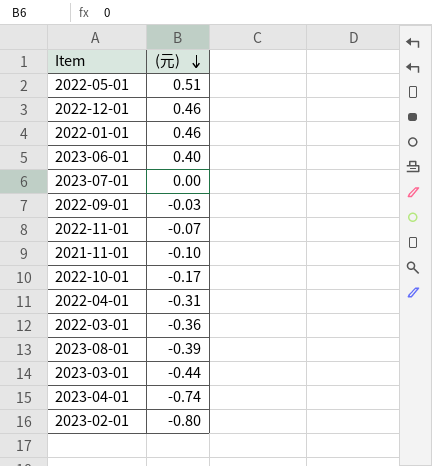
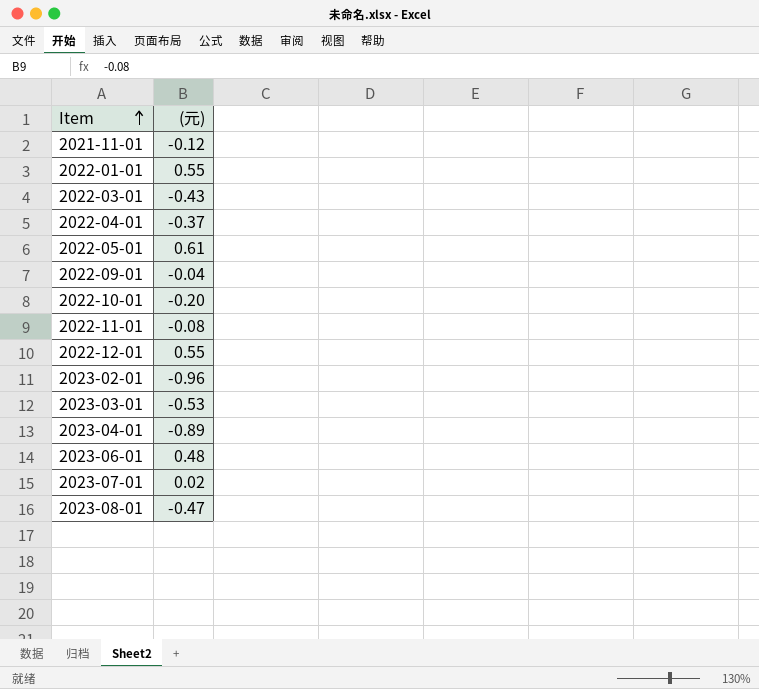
row order: (元) descending -> Item ascending
2021-11-01 | (元): -0.10 -> -0.12
2022-01-01 | (元): 0.46 -> 0.55
2022-03-01 | (元): -0.36 -> -0.43
2022-04-01 | (元): -0.31 -> -0.37
2022-05-01 | (元): 0.51 -> 0.61
2022-09-01 | (元): -0.03 -> -0.04
2022-10-01 | (元): -0.17 -> -0.20
2022-11-01 | (元): -0.07 -> -0.08
2022-12-01 | (元): 0.46 -> 0.55
2023-02-01 | (元): -0.80 -> -0.96
2023-03-01 | (元): -0.44 -> -0.53
2023-04-01 | (元): -0.74 -> -0.89
2023-06-01 | (元): 0.40 -> 0.48
2023-07-01 | (元): 0.00 -> 0.02
2023-08-01 | (元): -0.39 -> -0.47

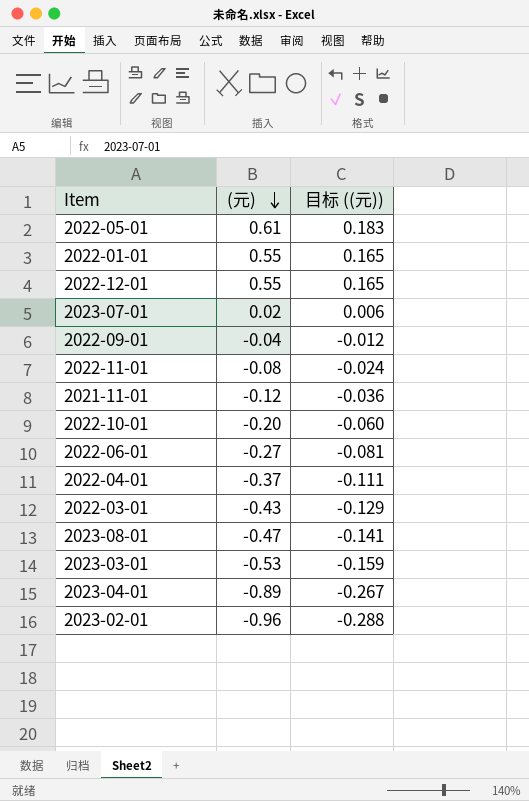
row order: Item ascending -> (元) descending
column 目标 ((元)) | formula: none -> [(元)] * 0.3
row 2023-06-01: 0.48 -> none
row 2022-06-01: none -> -0.27 | -0.081

